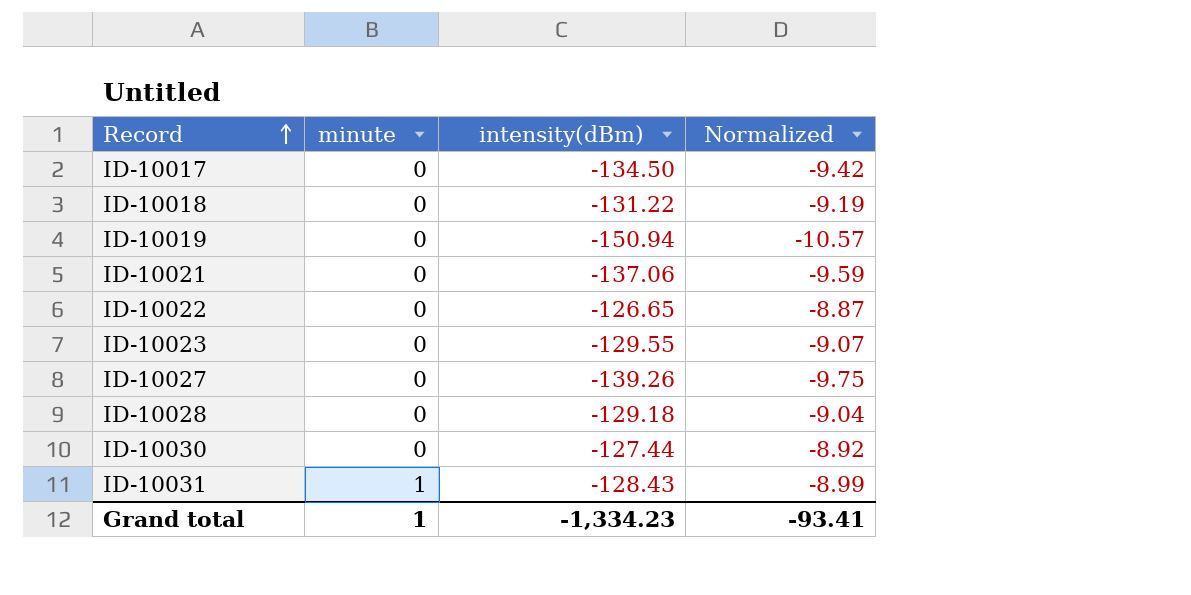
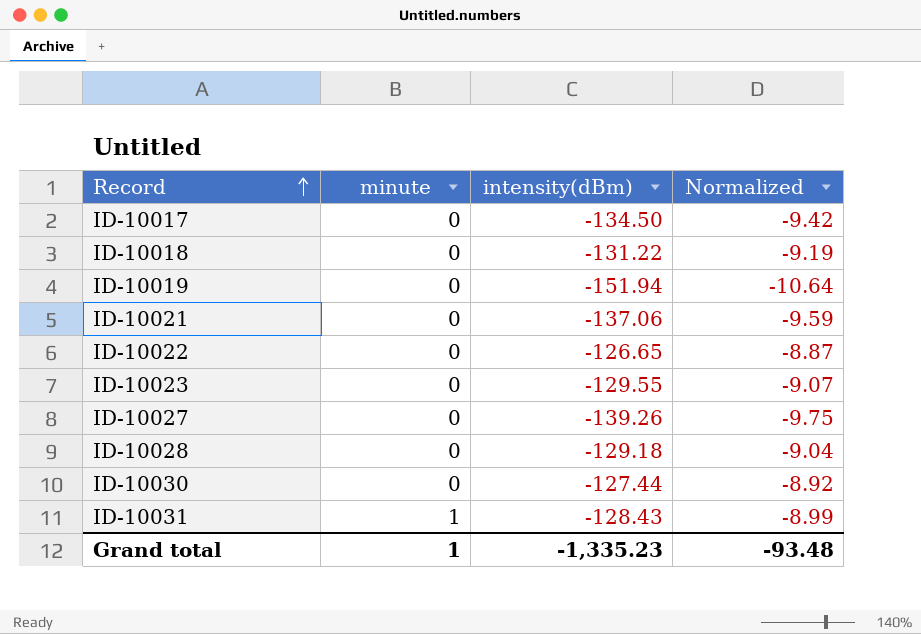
ID-10019 | intensity(dBm): -150.94 -> -151.94
ID-10019 | Normalized: -10.57 -> -10.64
Grand total | intensity(dBm): -1,334.23 -> -1,335.23
Grand total | Normalized: -93.41 -> -93.48

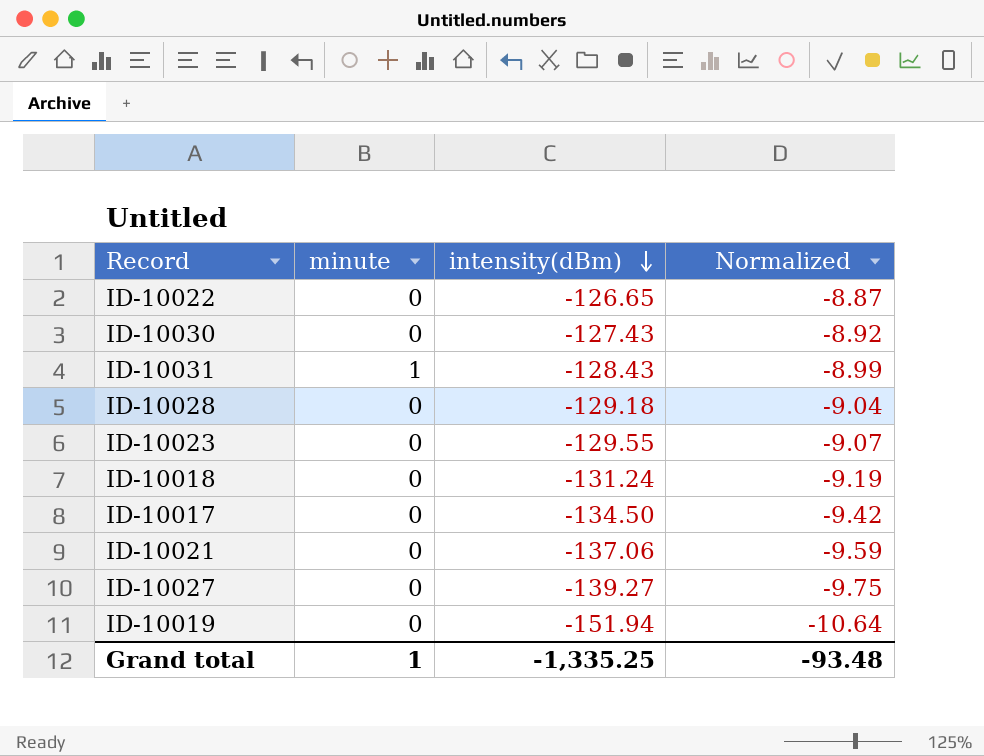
row order: Record ascending -> intensity(dBm) descending
ID-10030 | intensity(dBm): -127.44 -> -127.43
ID-10018 | intensity(dBm): -131.22 -> -131.24
ID-10027 | intensity(dBm): -139.26 -> -139.27
Grand total | intensity(dBm): -1,335.23 -> -1,335.25

